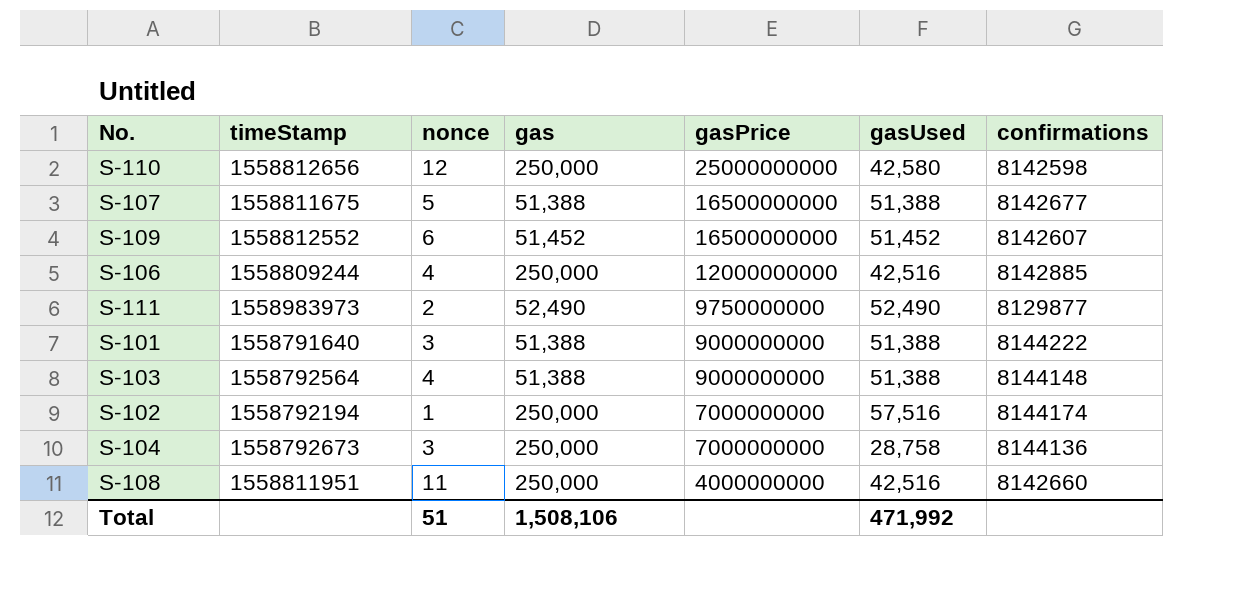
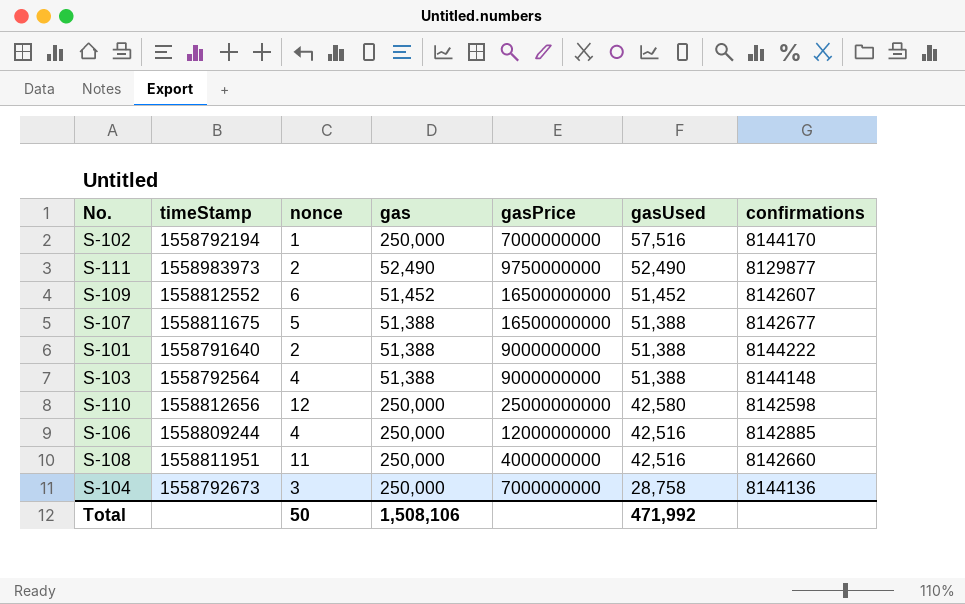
row order: gasPrice descending -> gasUsed descending
S-102 | confirmations: 8144174 -> 8144170
S-101 | nonce: 3 -> 2
Total | nonce: 51 -> 50

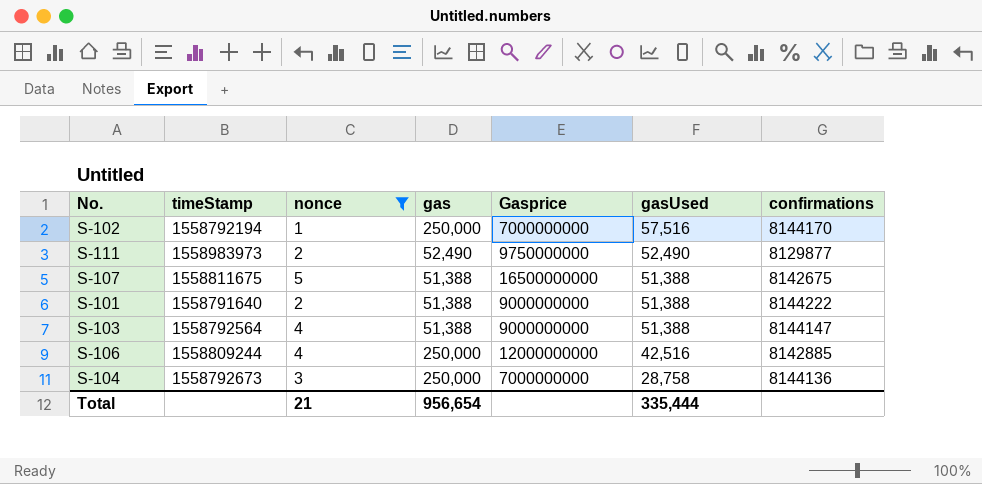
filter: none -> nonce <= 5
column name: gasPrice -> Gasprice
S-107 | confirmations: 8142677 -> 8142675
S-103 | confirmations: 8144148 -> 8144147
Total | nonce: 50 -> 21
Total | gas: 1,508,106 -> 956,654
Total | gasUsed: 471,992 -> 335,444

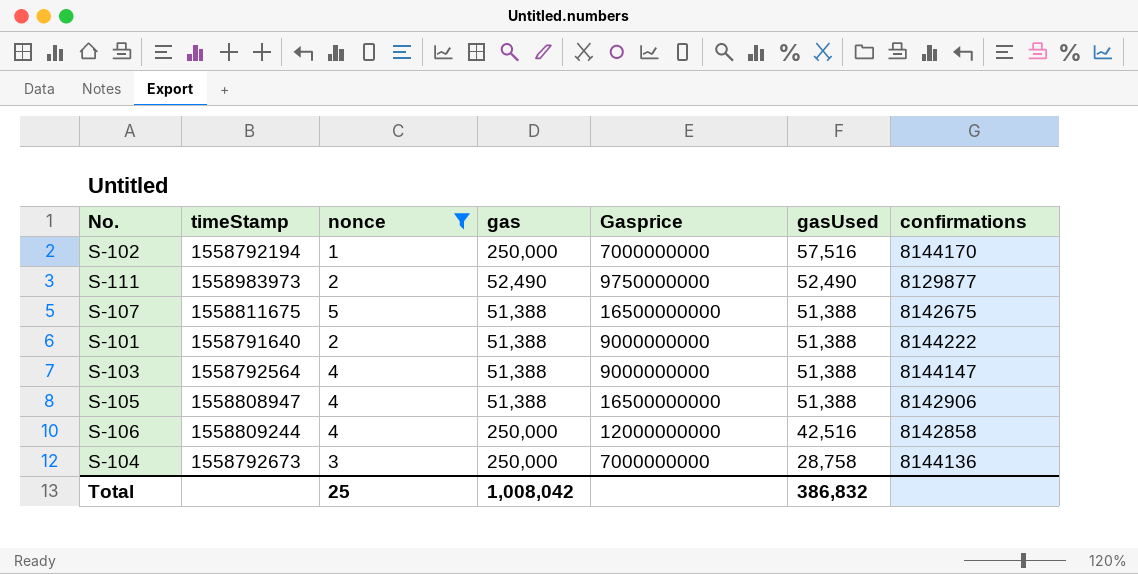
row S-105: none -> 1558808947 | 4 | 51,388 | 16500000000 | 51,388 | 8142906
S-106 | confirmations: 8142885 -> 8142858
Total | nonce: 21 -> 25
Total | gas: 956,654 -> 1,008,042
Total | gasUsed: 335,444 -> 386,832

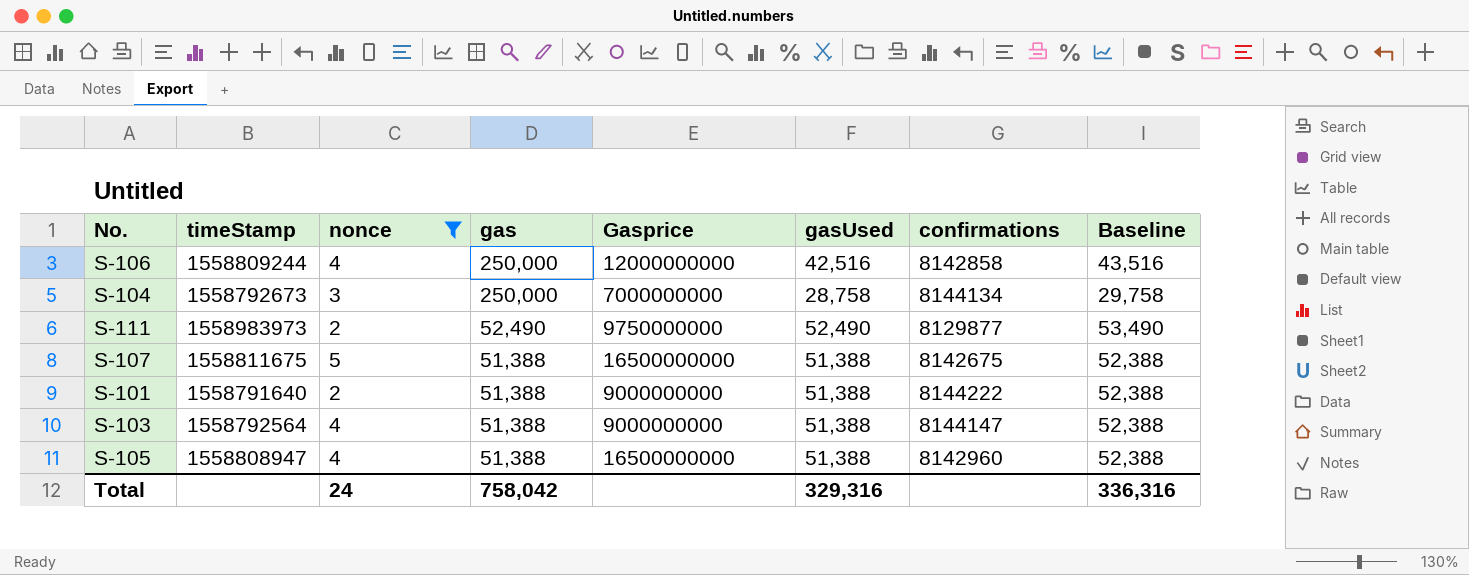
row order: gasUsed descending -> gas descending
column Baseline | formula: none -> [gasUsed] + 1000
row S-102: 1558792194 | 1 | 250,000 | 7000000000 | 57,516 | 8144170 -> none
S-104 | confirmations: 8144136 -> 8144134
S-105 | confirmations: 8142906 -> 8142960
Total | nonce: 25 -> 24
Total | gas: 1,008,042 -> 758,042
Total | gasUsed: 386,832 -> 329,316

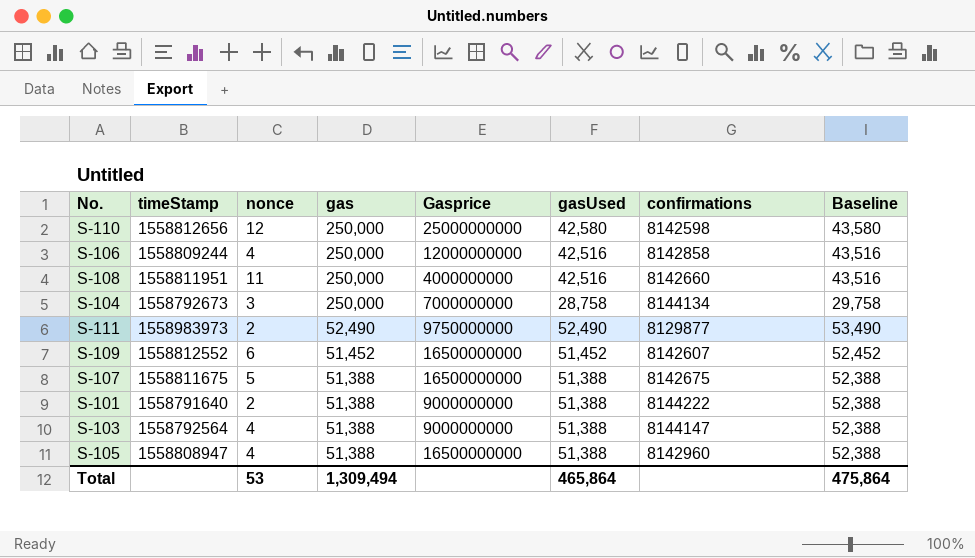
filter: nonce <= 5 -> none
Total | nonce: 24 -> 53
Total | gas: 758,042 -> 1,309,494
Total | gasUsed: 329,316 -> 465,864
Total | Baseline: 336,316 -> 475,864

